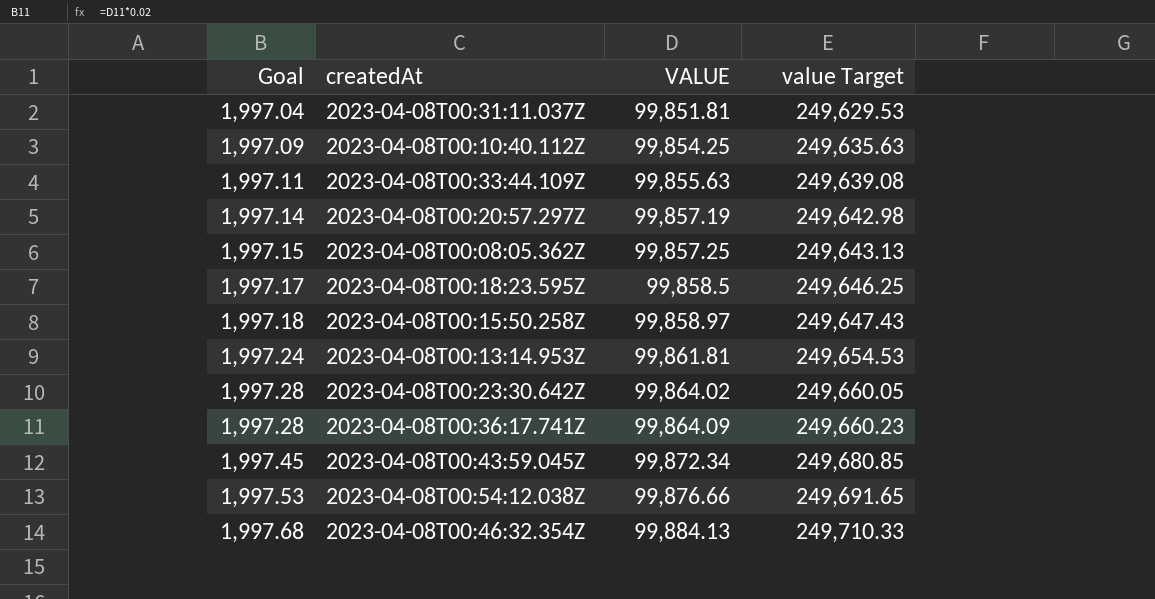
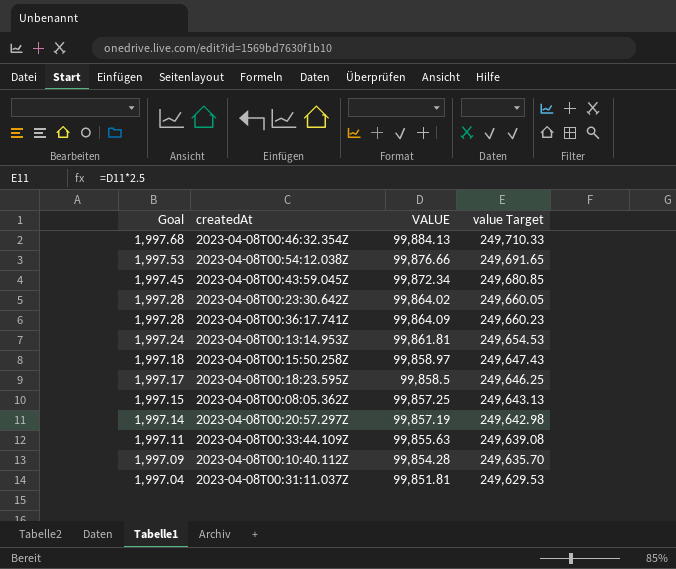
row order: Goal ascending -> Goal descending
2023-04-08T00:10:40.112Z | VALUE: 99,854.25 -> 99,854.28
2023-04-08T00:10:40.112Z | value Target: 249,635.63 -> 249,635.70

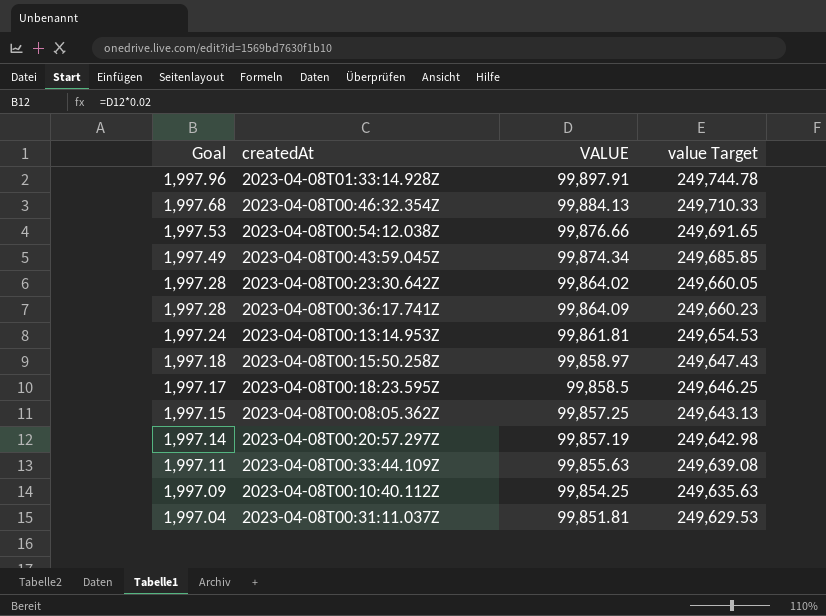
row 2023-04-08T01:33:14.928Z: none -> 1,997.96 | 99,897.91 | 249,744.78
2023-04-08T00:43:59.045Z | Goal: 1,997.45 -> 1,997.49
2023-04-08T00:43:59.045Z | VALUE: 99,872.34 -> 99,874.34
2023-04-08T00:43:59.045Z | value Target: 249,680.85 -> 249,685.85
2023-04-08T00:10:40.112Z | VALUE: 99,854.28 -> 99,854.25
2023-04-08T00:10:40.112Z | value Target: 249,635.70 -> 249,635.63

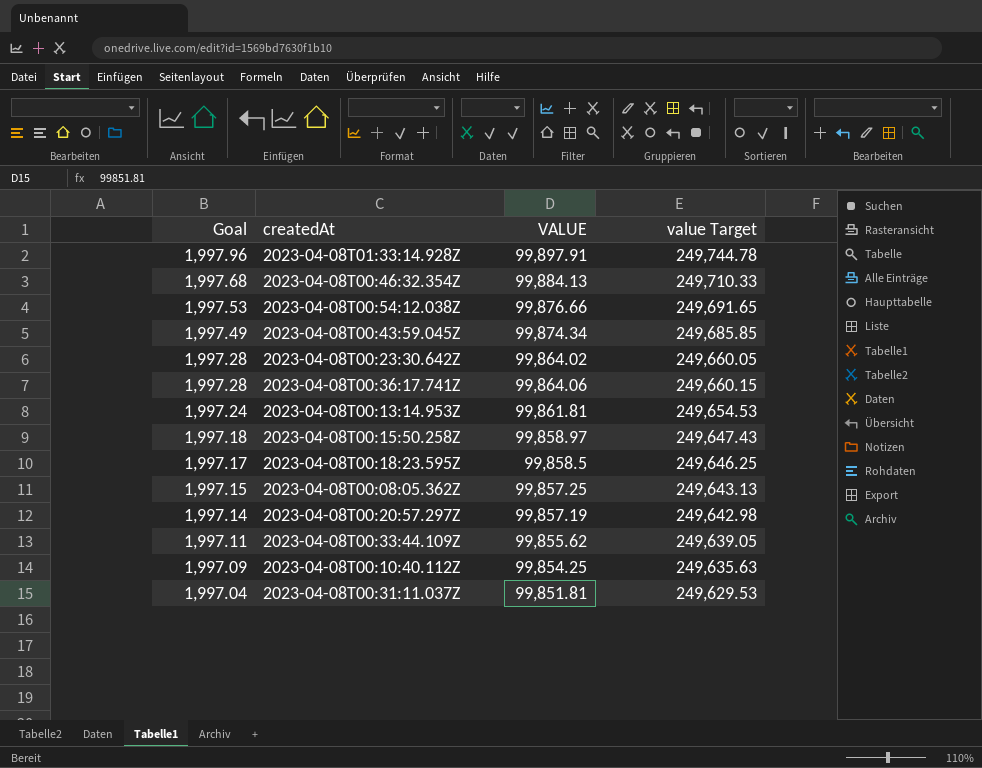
2023-04-08T00:36:17.741Z | VALUE: 99,864.09 -> 99,864.06
2023-04-08T00:36:17.741Z | value Target: 249,660.23 -> 249,660.15
2023-04-08T00:33:44.109Z | VALUE: 99,855.63 -> 99,855.62
2023-04-08T00:33:44.109Z | value Target: 249,639.08 -> 249,639.05

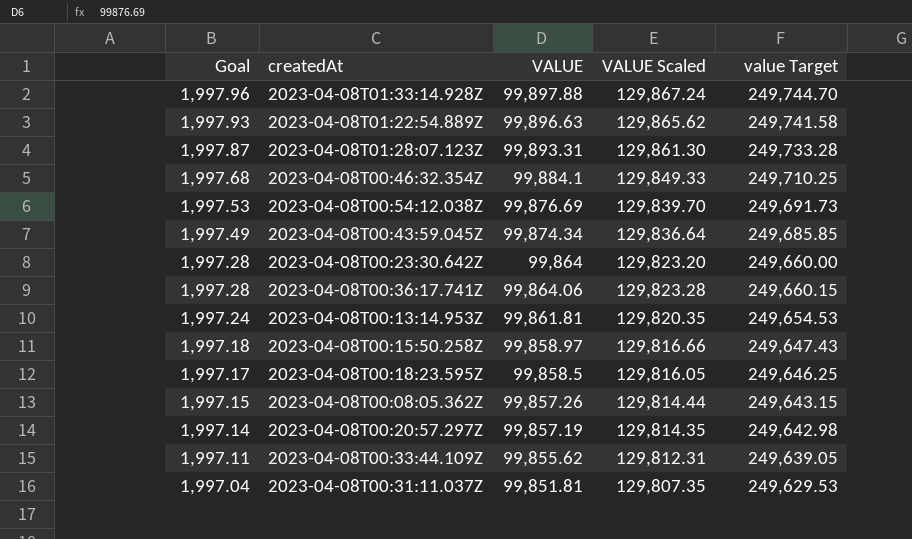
column VALUE Scaled | formula: none -> [VALUE] * 1.3
row 2023-04-08T00:10:40.112Z: 1,997.09 | 99,854.25 | 249,635.63 -> none
2023-04-08T01:33:14.928Z | VALUE: 99,897.91 -> 99,897.88
2023-04-08T01:33:14.928Z | value Target: 249,744.78 -> 249,744.70
row 2023-04-08T01:22:54.889Z: none -> 1,997.93 | 99,896.63 | 129,865.62 | 249,741.58
row 2023-04-08T01:28:07.123Z: none -> 1,997.87 | 99,893.31 | 129,861.30 | 249,733.28
2023-04-08T00:46:32.354Z | VALUE: 99,884.13 -> 99,884.1
2023-04-08T00:46:32.354Z | value Target: 249,710.33 -> 249,710.25
2023-04-08T00:54:12.038Z | VALUE: 99,876.66 -> 99,876.69
2023-04-08T00:54:12.038Z | value Target: 249,691.65 -> 249,691.73
2023-04-08T00:23:30.642Z | VALUE: 99,864.02 -> 99,864
2023-04-08T00:23:30.642Z | value Target: 249,660.05 -> 249,660.00
2023-04-08T00:08:05.362Z | VALUE: 99,857.25 -> 99,857.26
2023-04-08T00:08:05.362Z | value Target: 249,643.13 -> 249,643.15

